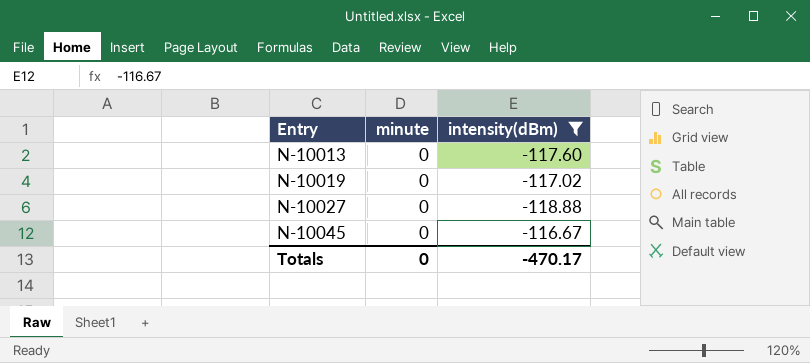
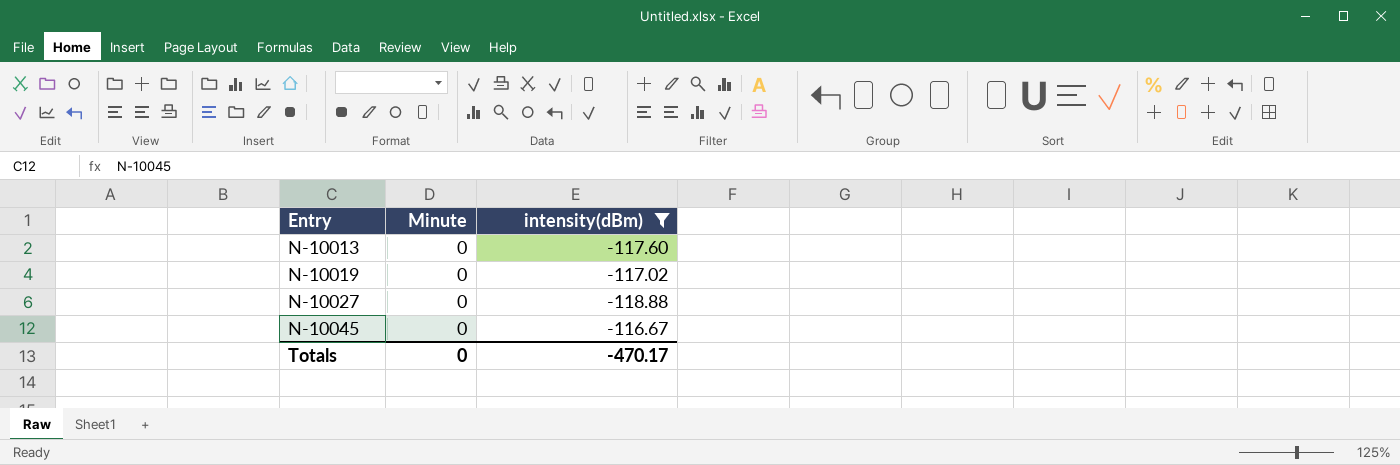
column name: minute -> Minute

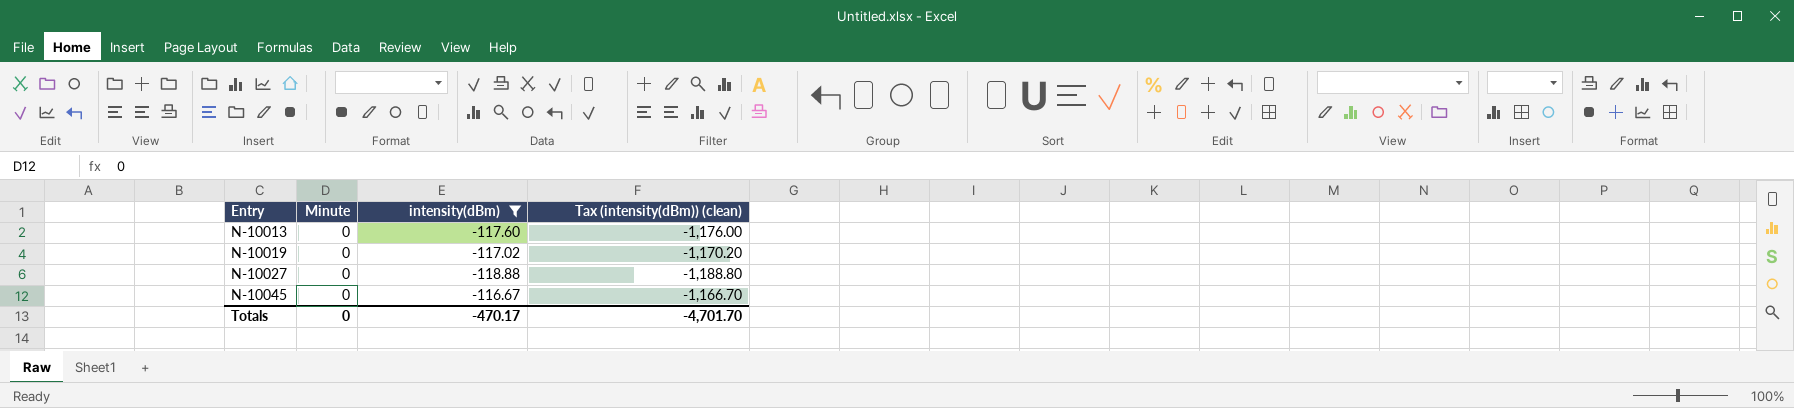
column Tax (intensity(dBm)) (clean) | formula: none -> [intensity(dBm)] * 10

